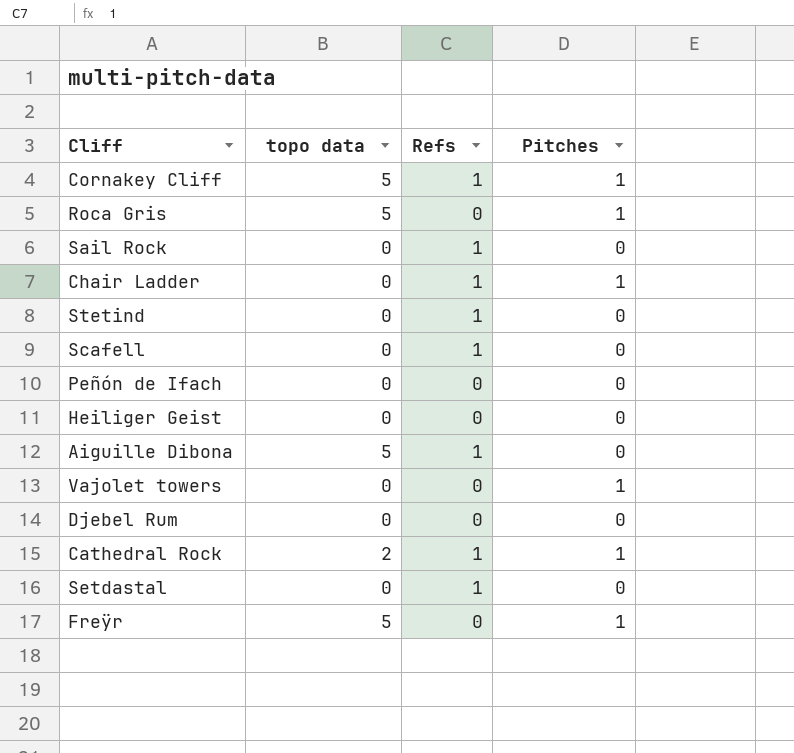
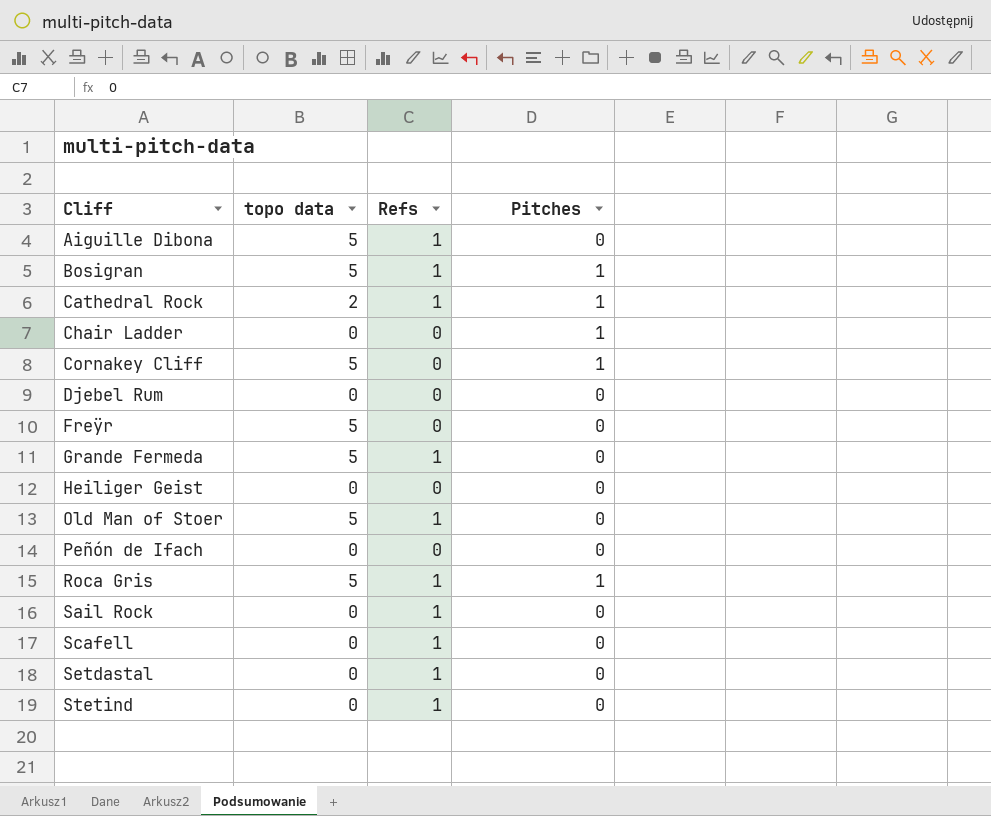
row order: none -> Cliff ascending
row Vajolet towers: 0 | 0 | 1 -> none
row Bosigran: none -> 5 | 1 | 1
Chair Ladder | Refs: 1 -> 0
Cornakey Cliff | Refs: 1 -> 0
Freÿr | Pitches: 1 -> 0
row Grande Fermeda: none -> 5 | 1 | 0
row Old Man of Stoer: none -> 5 | 1 | 0
Roca Gris | Refs: 0 -> 1

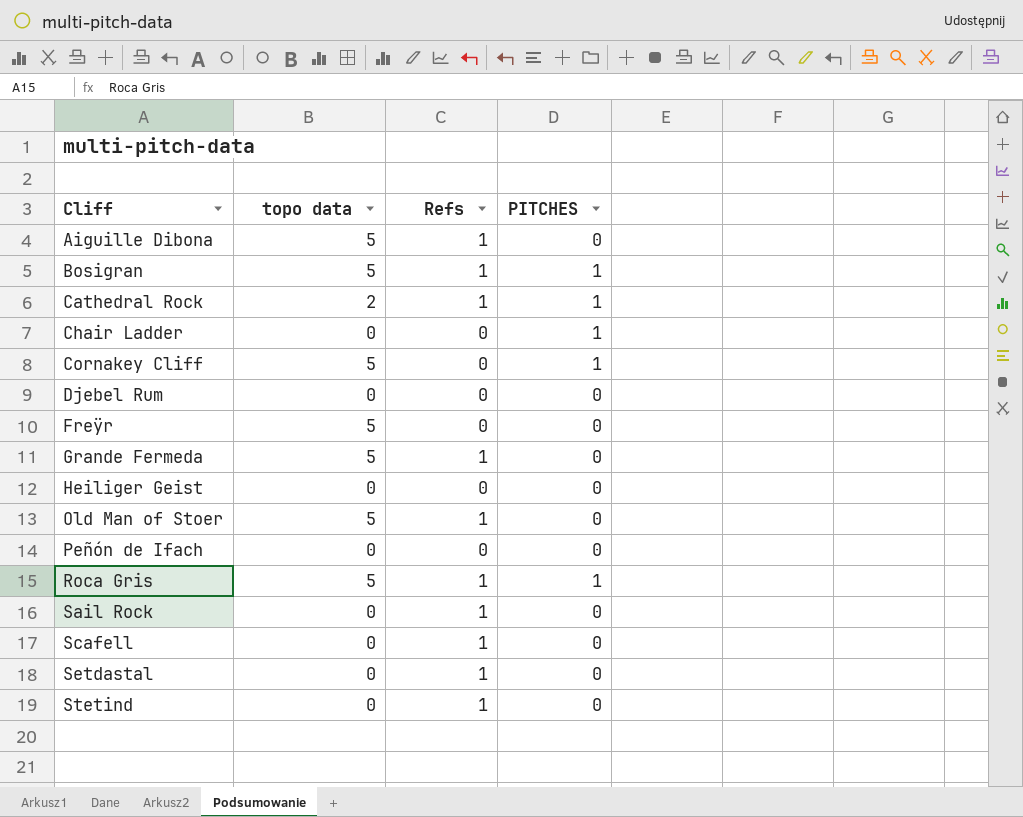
column name: Pitches -> PITCHES

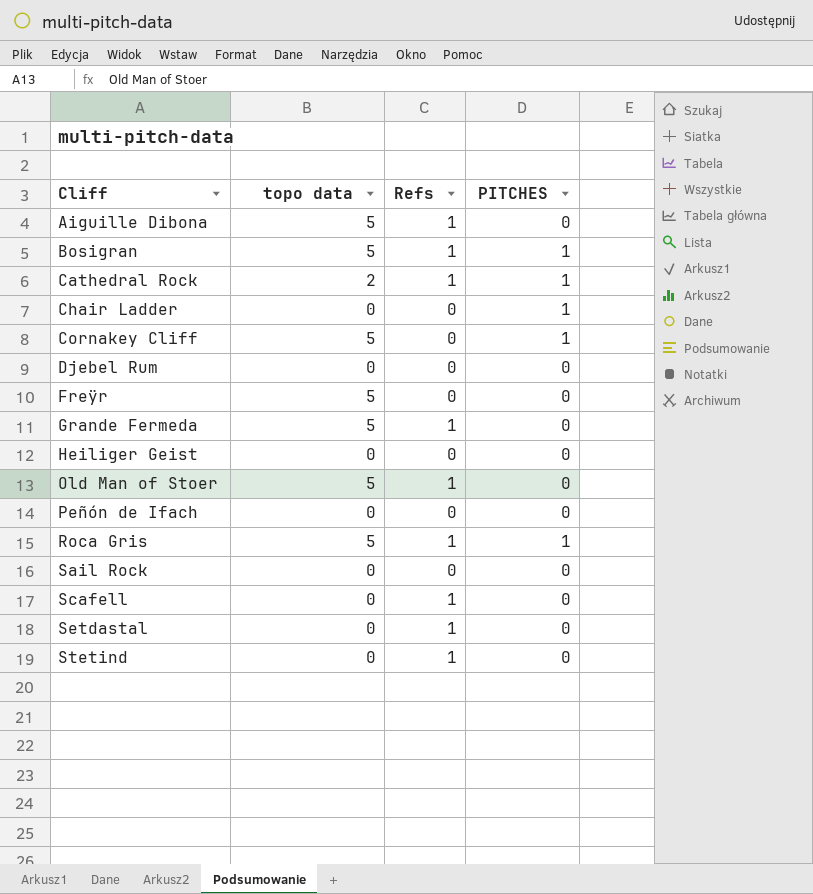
Sail Rock | Refs: 1 -> 0

